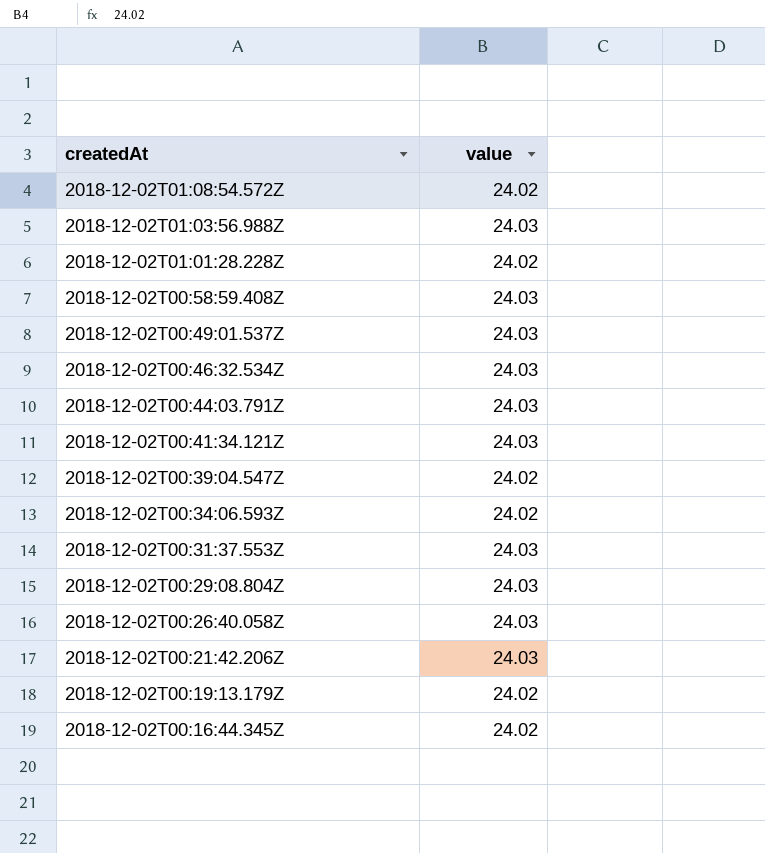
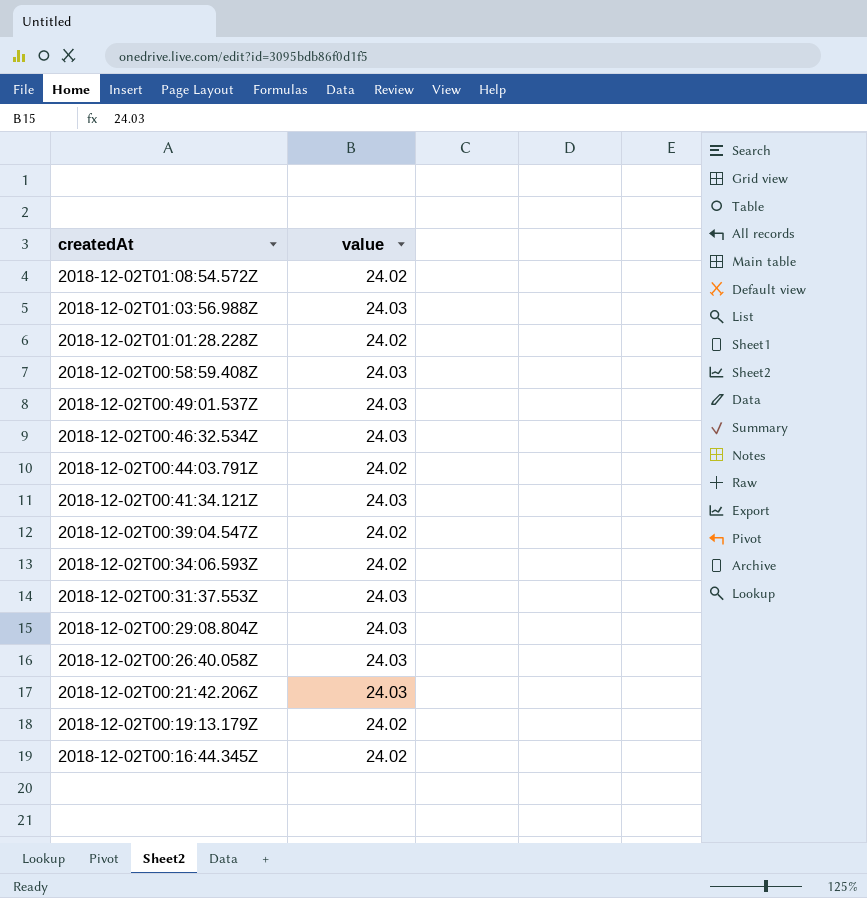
2018-12-02T00:44:03.791Z | value: 24.03 -> 24.02

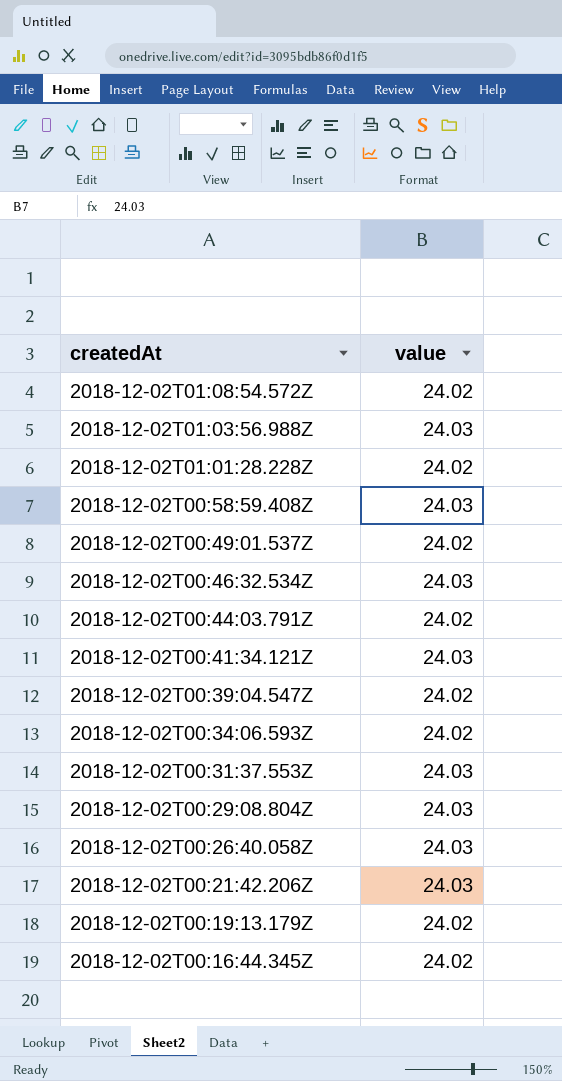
2018-12-02T00:49:01.537Z | value: 24.03 -> 24.02

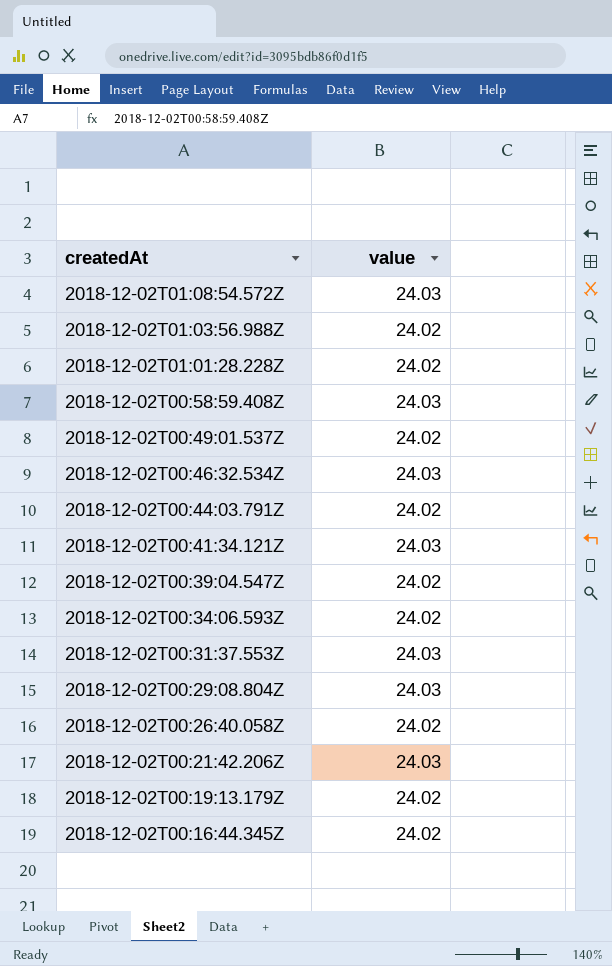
2018-12-02T01:08:54.572Z | value: 24.02 -> 24.03
2018-12-02T01:03:56.988Z | value: 24.03 -> 24.02
2018-12-02T00:26:40.058Z | value: 24.03 -> 24.02

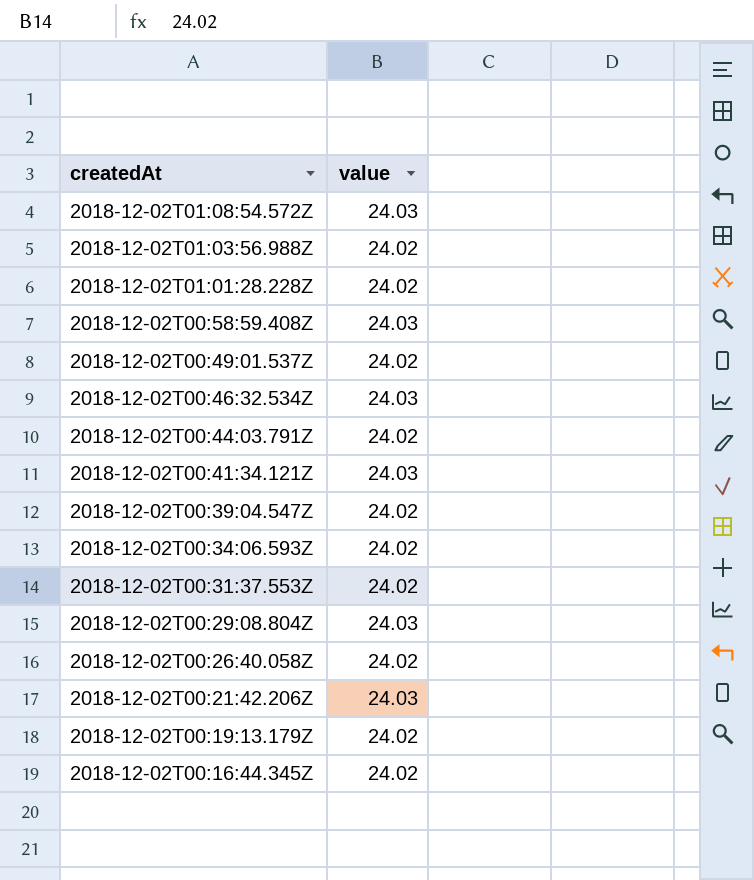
2018-12-02T00:31:37.553Z | value: 24.03 -> 24.02

